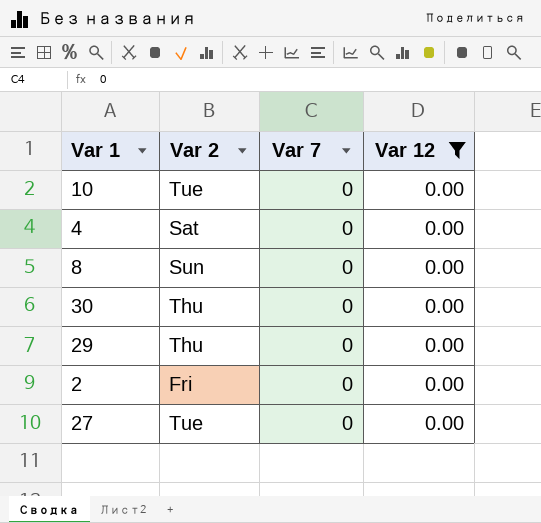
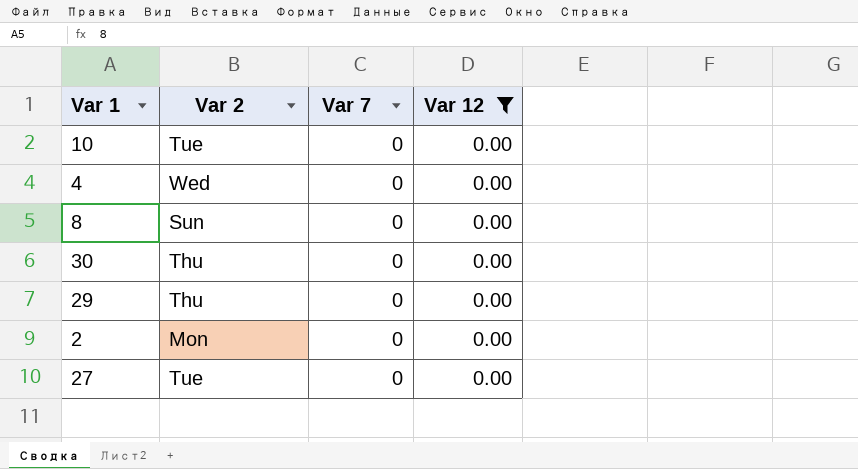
4 | Var 2: Sat -> Wed
2 | Var 2: Fri -> Mon

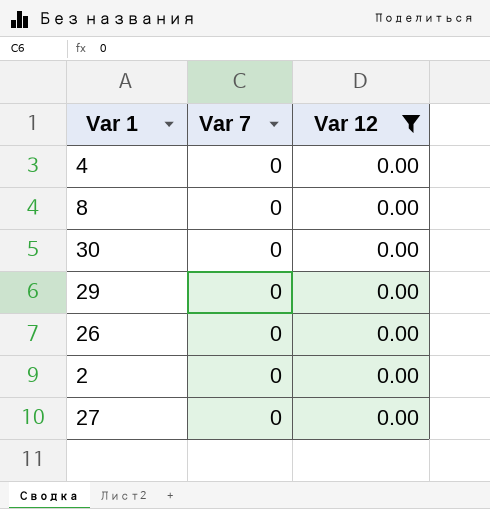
column Var 2 | position: 2 -> none
row 10: Tue | 0 | 0.00 -> none
row 26: none -> 0 | 0.00

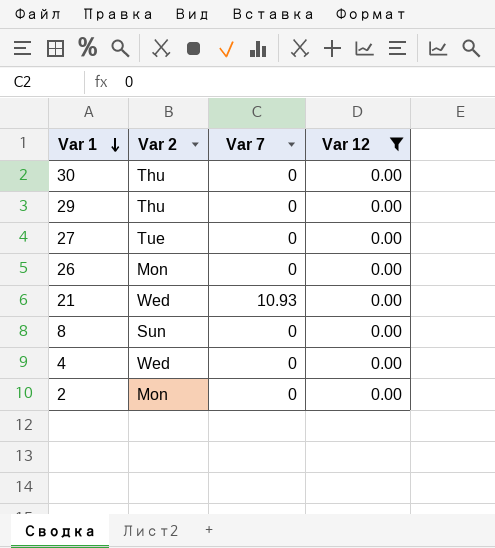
row order: none -> Var 1 descending
column Var 2 | position: none -> 2
row 21: none -> Wed | 10.93 | 0.00

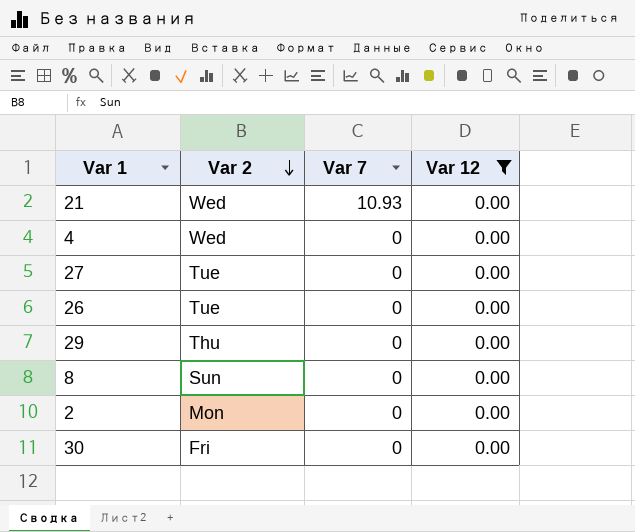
row order: Var 1 descending -> Var 2 descending
26 | Var 2: Mon -> Tue
30 | Var 2: Thu -> Fri

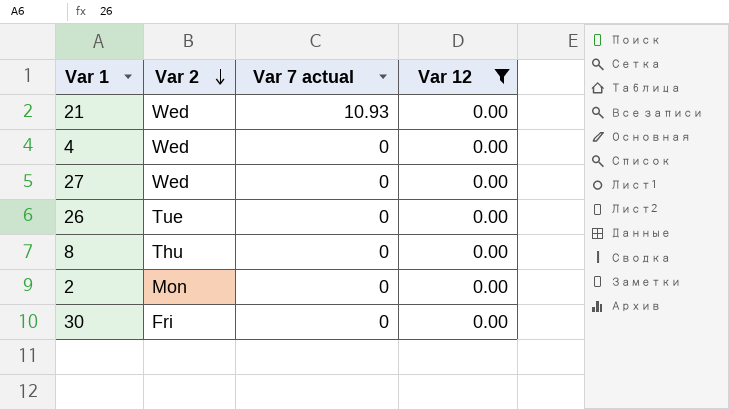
column name: Var 7 -> Var 7 actual
row 29: Thu | 0 | 0.00 -> none
27 | Var 2: Tue -> Wed
8 | Var 2: Sun -> Thu

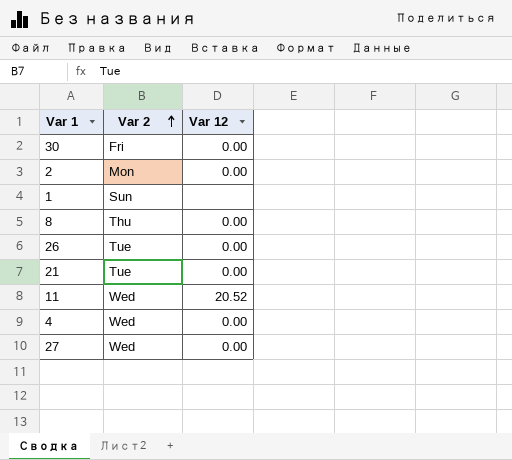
filter: Var 12 = 0.00 -> none
row order: Var 2 descending -> Var 2 ascending
column Var 7 actual | position: 3 -> none
21 | Var 2: Wed -> Tue

